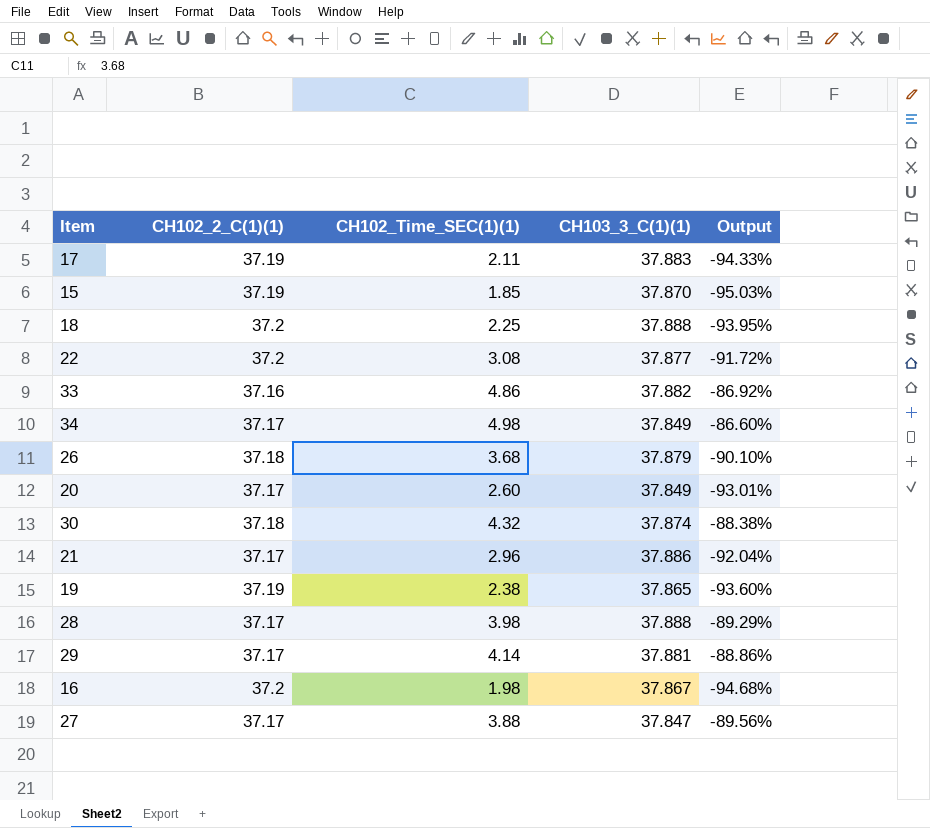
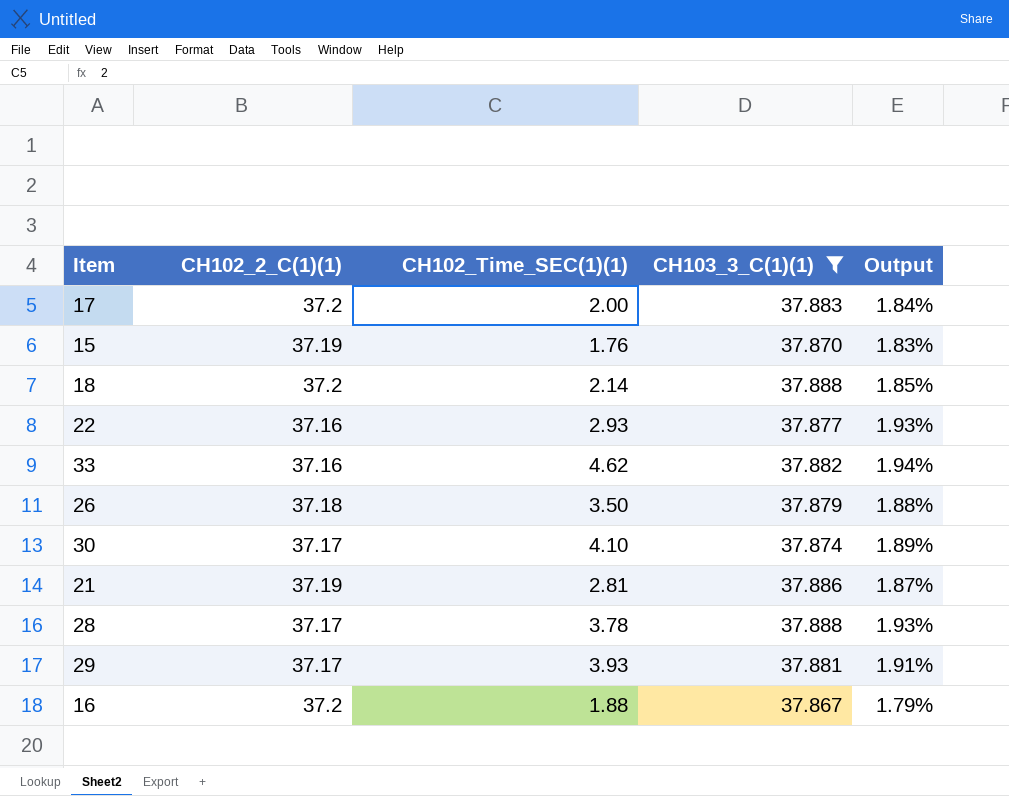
filter: none -> CH103_3_C(1)(1) >= 37.867
column Output | formula: ([CH102_Time_SEC(1)(1)] - [CH102_2_C(1)(1)]) / [CH102_2_C(1)(1)] -> ([CH103_3_C(1)(1)] - [CH102_2_C(1)(1)]) / [CH102_2_C(1)(1)]
17 | CH102_2_C(1)(1): 37.19 -> 37.2
17 | CH102_Time_SEC(1)(1): 2.11 -> 2.00
15 | CH102_Time_SEC(1)(1): 1.85 -> 1.76
18 | CH102_Time_SEC(1)(1): 2.25 -> 2.14
22 | CH102_2_C(1)(1): 37.2 -> 37.16
22 | CH102_Time_SEC(1)(1): 3.08 -> 2.93
33 | CH102_Time_SEC(1)(1): 4.86 -> 4.62
26 | CH102_Time_SEC(1)(1): 3.68 -> 3.50
30 | CH102_2_C(1)(1): 37.18 -> 37.17
30 | CH102_Time_SEC(1)(1): 4.32 -> 4.10
21 | CH102_2_C(1)(1): 37.17 -> 37.19
21 | CH102_Time_SEC(1)(1): 2.96 -> 2.81
28 | CH102_Time_SEC(1)(1): 3.98 -> 3.78
29 | CH102_Time_SEC(1)(1): 4.14 -> 3.93
16 | CH102_Time_SEC(1)(1): 1.98 -> 1.88

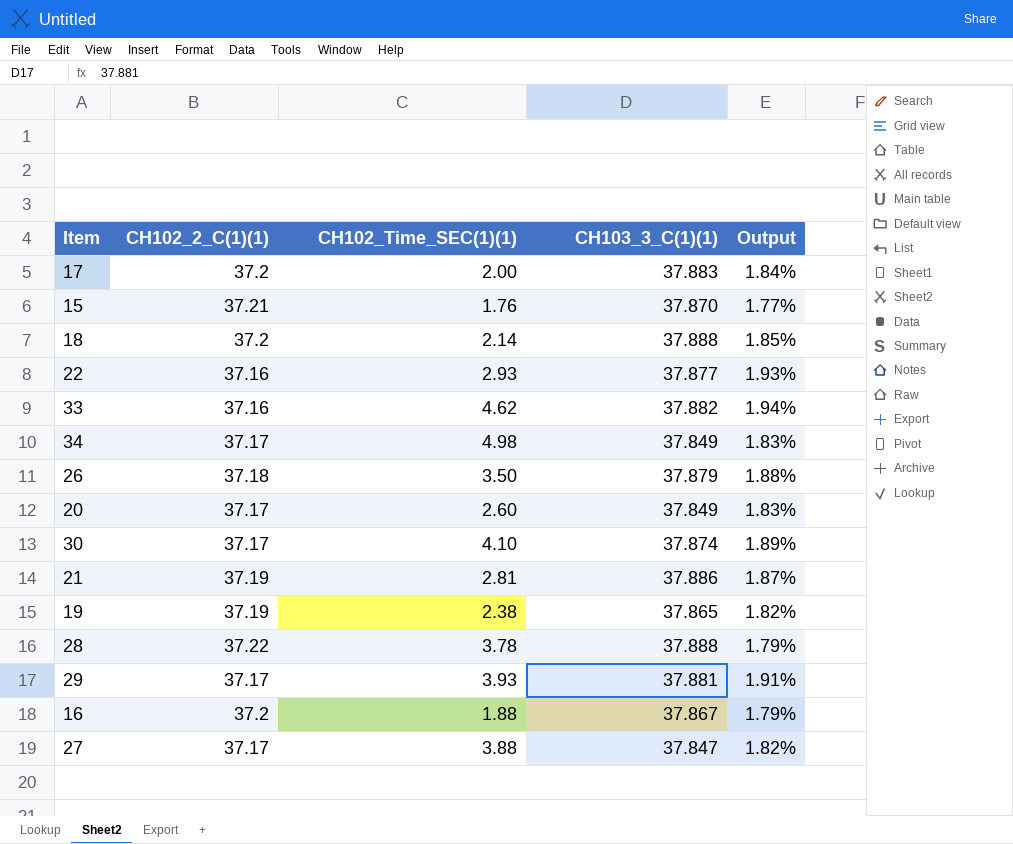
filter: CH103_3_C(1)(1) >= 37.867 -> none
15 | CH102_2_C(1)(1): 37.19 -> 37.21
15 | Output: 1.83% -> 1.77%
28 | CH102_2_C(1)(1): 37.17 -> 37.22
28 | Output: 1.93% -> 1.79%

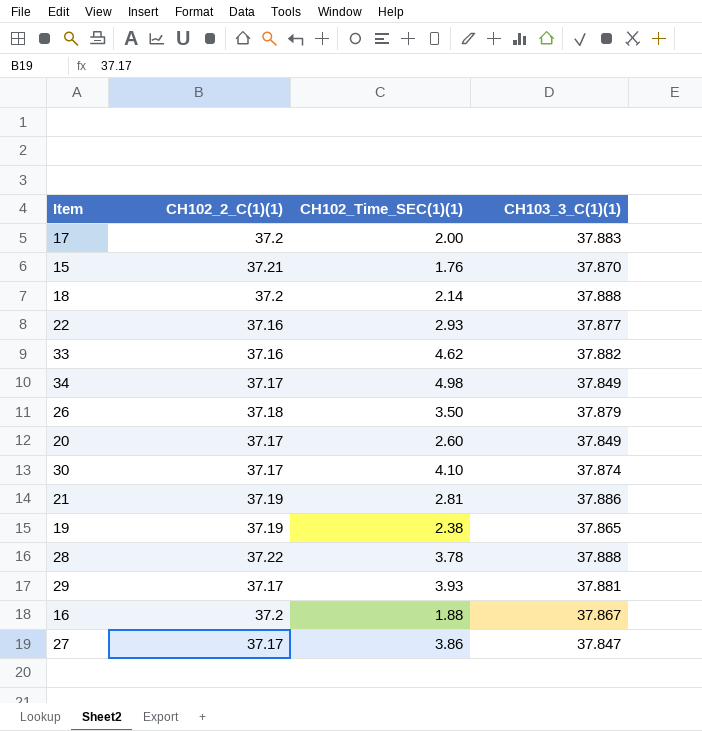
column Output | formula: ([CH103_3_C(1)(1)] - [CH102_2_C(1)(1)]) / [CH102_2_C(1)(1)] -> none
27 | CH102_Time_SEC(1)(1): 3.88 -> 3.86

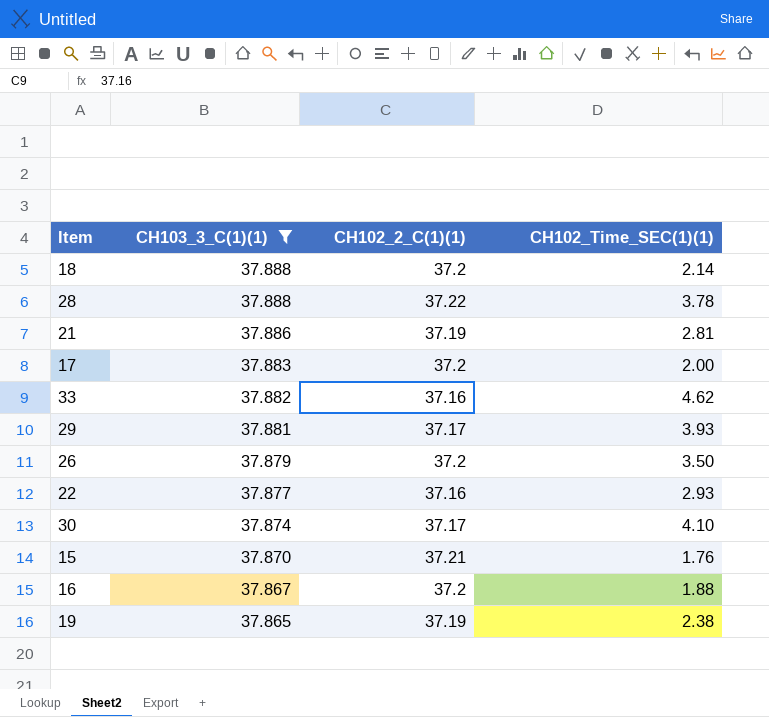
filter: none -> CH103_3_C(1)(1) >= 37.865
row order: none -> CH103_3_C(1)(1) descending
column CH103_3_C(1)(1) | position: 4 -> 2
26 | CH102_2_C(1)(1): 37.18 -> 37.2

